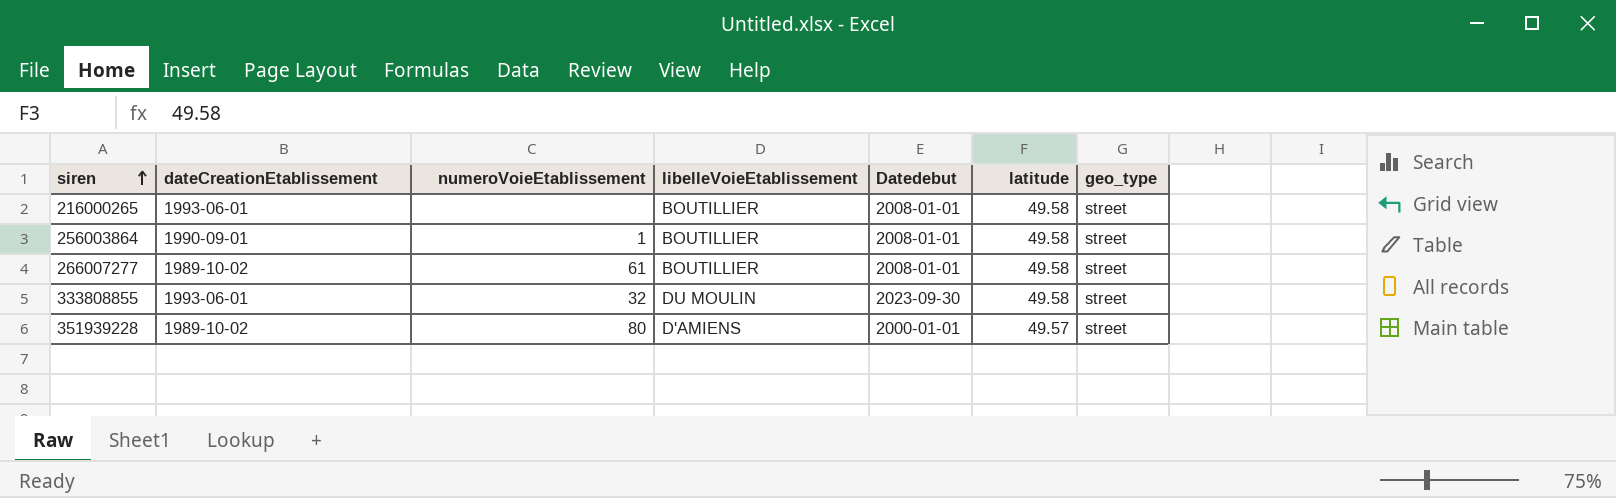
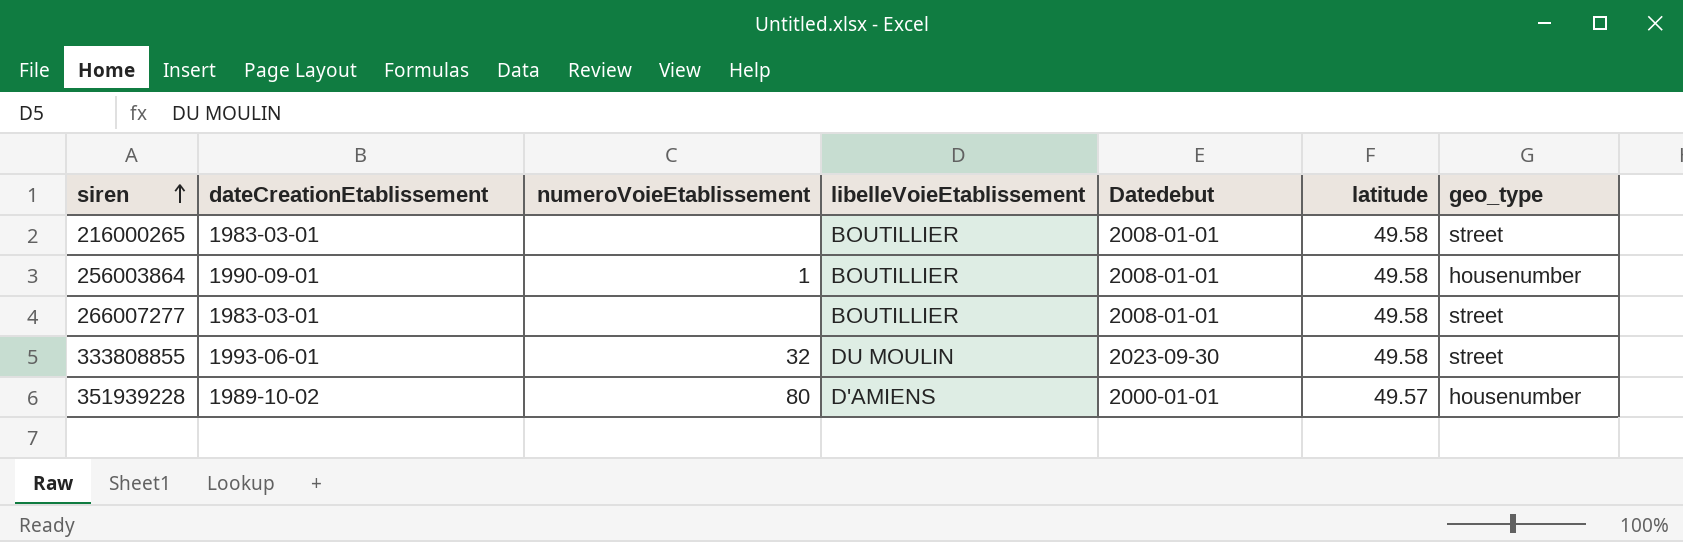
216000265 | dateCreationEtablissement: 1993-06-01 -> 1983-03-01
256003864 | geo_type: street -> housenumber
266007277 | dateCreationEtablissement: 1989-10-02 -> 1983-03-01
266007277 | numeroVoieEtablissement: 61 -> none
351939228 | geo_type: street -> housenumber

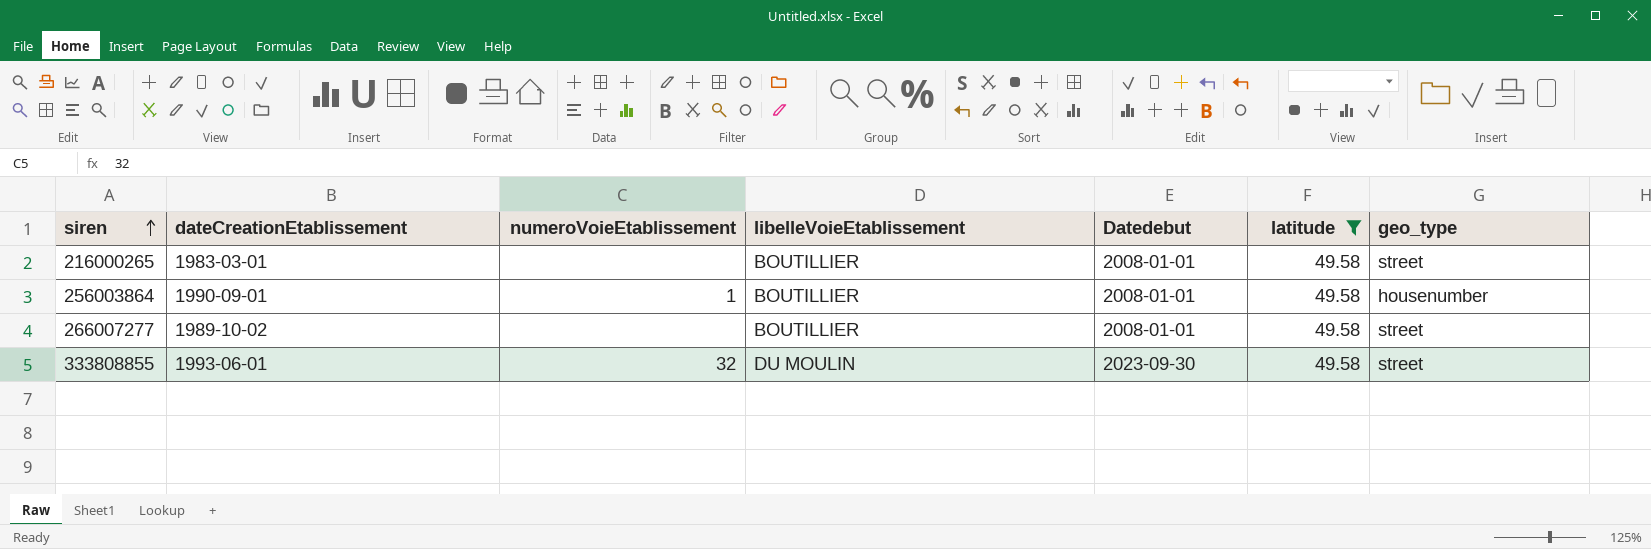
filter: none -> latitude = 49.58
266007277 | dateCreationEtablissement: 1983-03-01 -> 1989-10-02

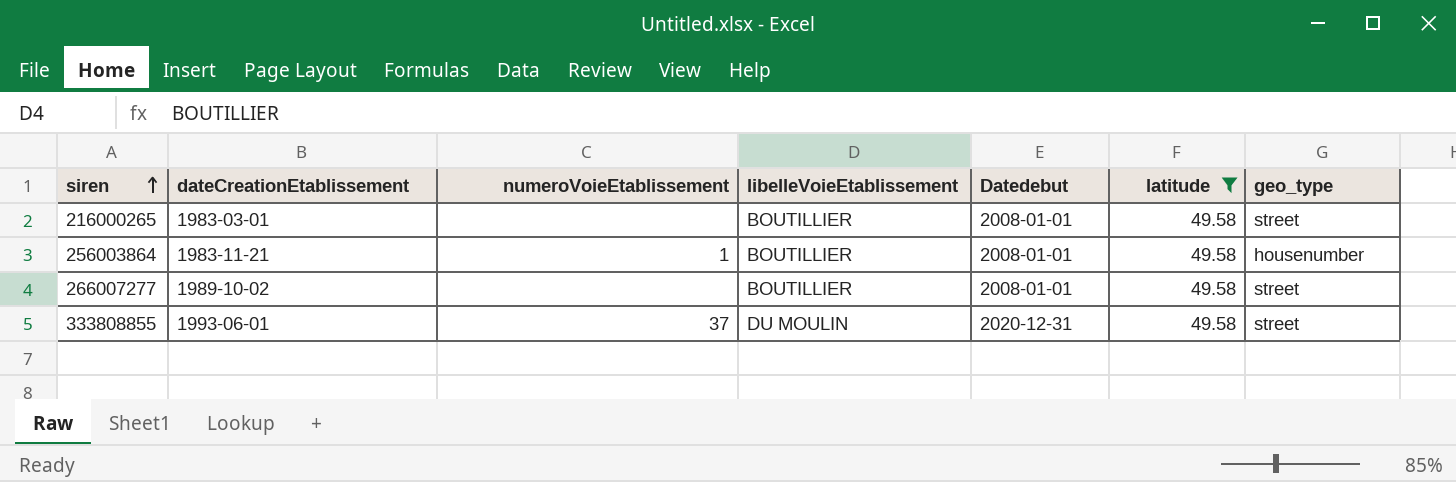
256003864 | dateCreationEtablissement: 1990-09-01 -> 1983-11-21
333808855 | numeroVoieEtablissement: 32 -> 37
333808855 | Datedebut: 2023-09-30 -> 2020-12-31

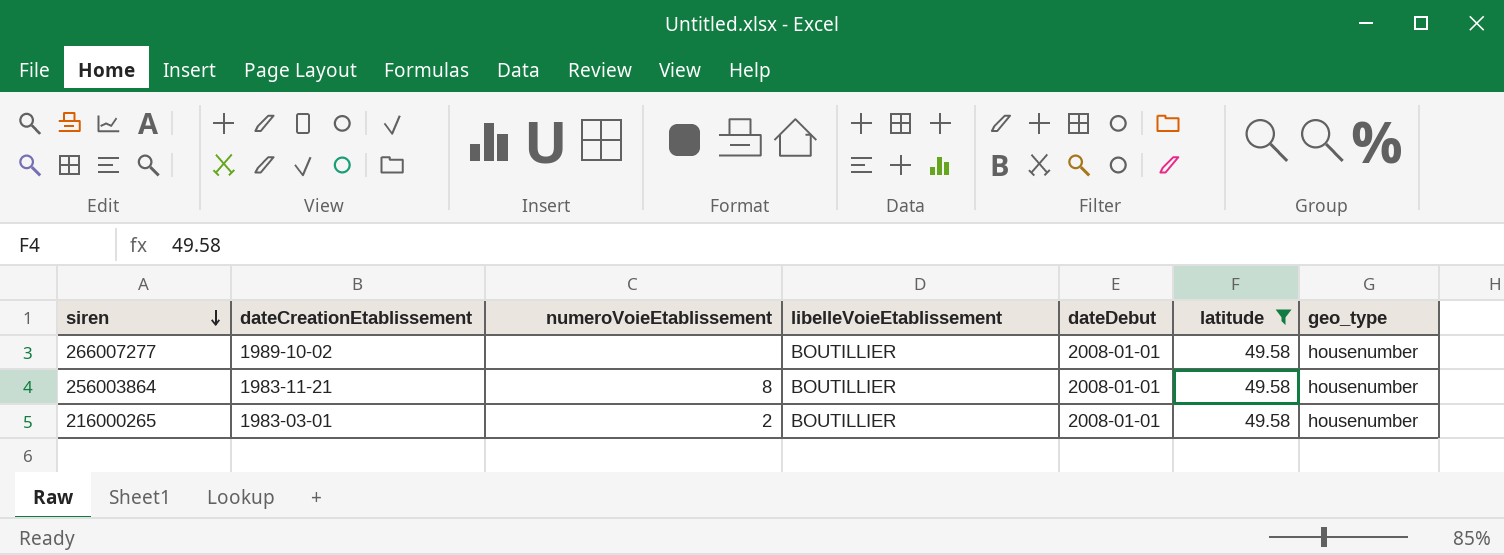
row order: siren ascending -> siren descending
column name: Datedebut -> dateDebut
row 333808855: 1993-06-01 | 37 | DU MOULIN | 2020-12-31 | 49.58 | street -> none
266007277 | geo_type: street -> housenumber
256003864 | numeroVoieEtablissement: 1 -> 8
216000265 | numeroVoieEtablissement: none -> 2
216000265 | geo_type: street -> housenumber

